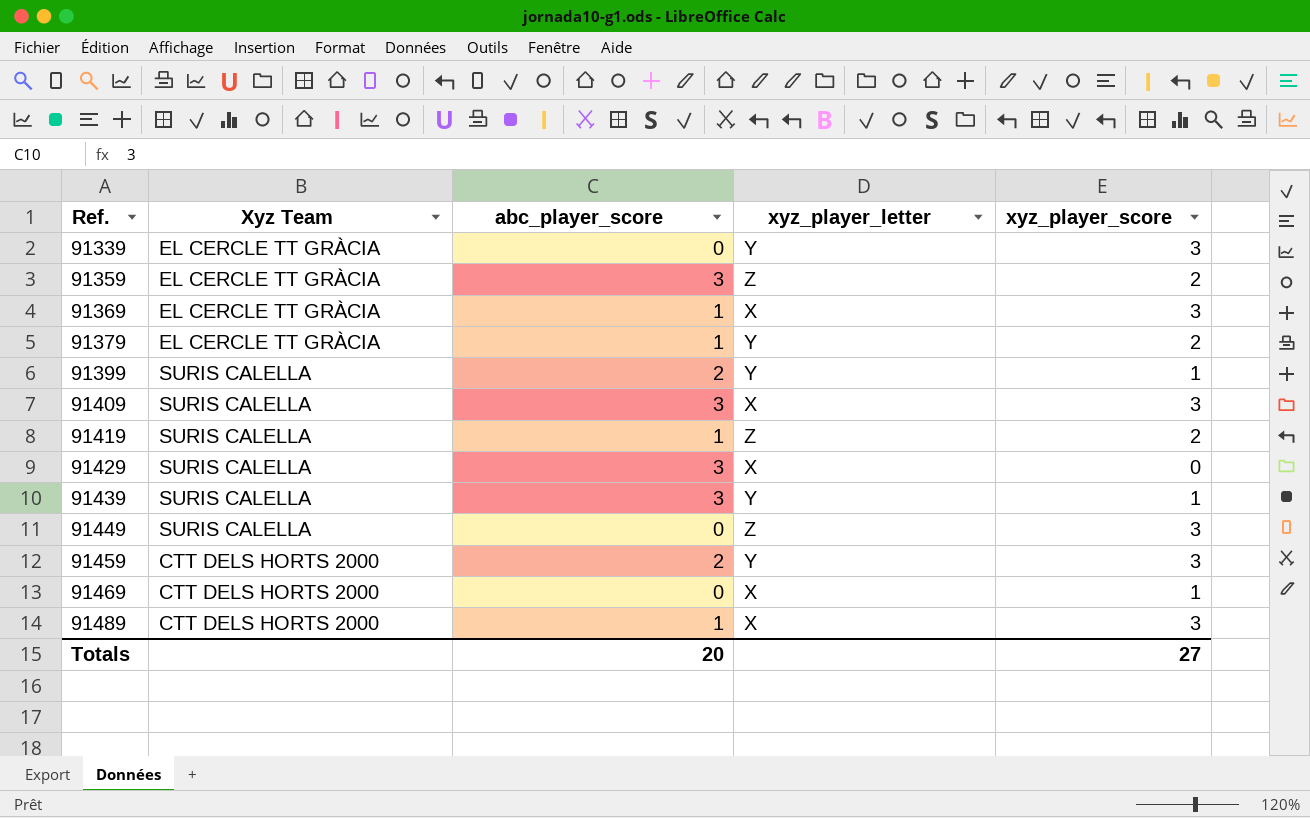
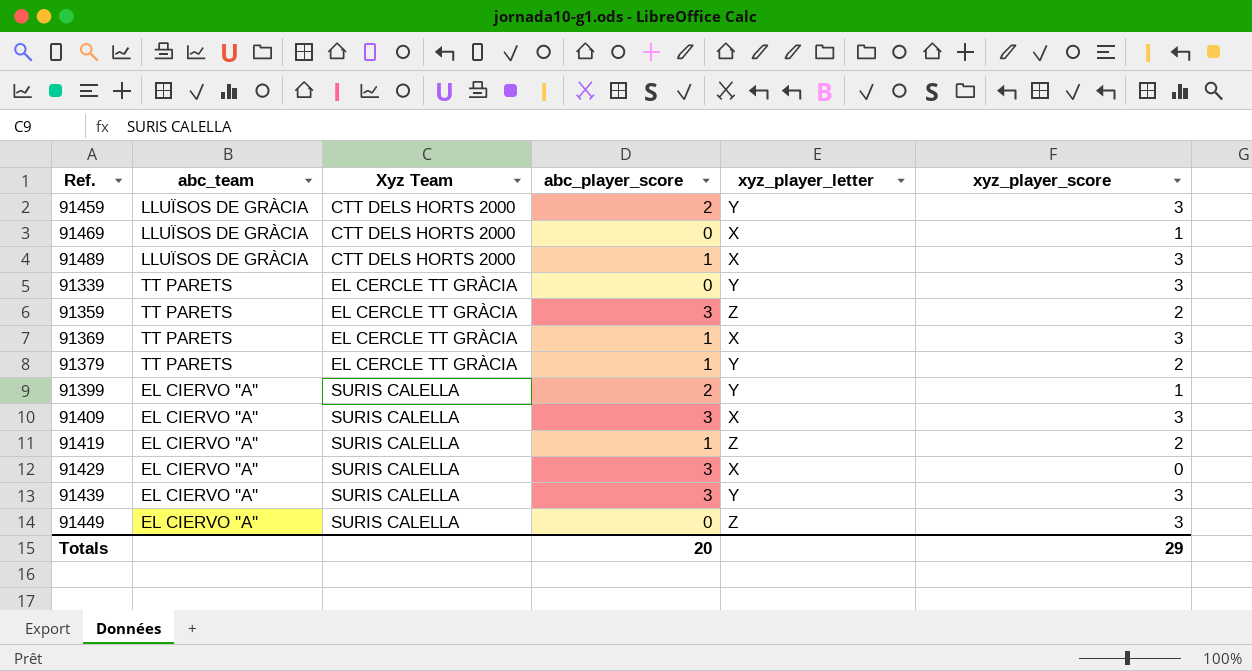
row order: Ref. ascending -> Xyz Team ascending
column abc_team | position: none -> 2
91439 | xyz_player_score: 1 -> 3
Totals | xyz_player_score: 27 -> 29

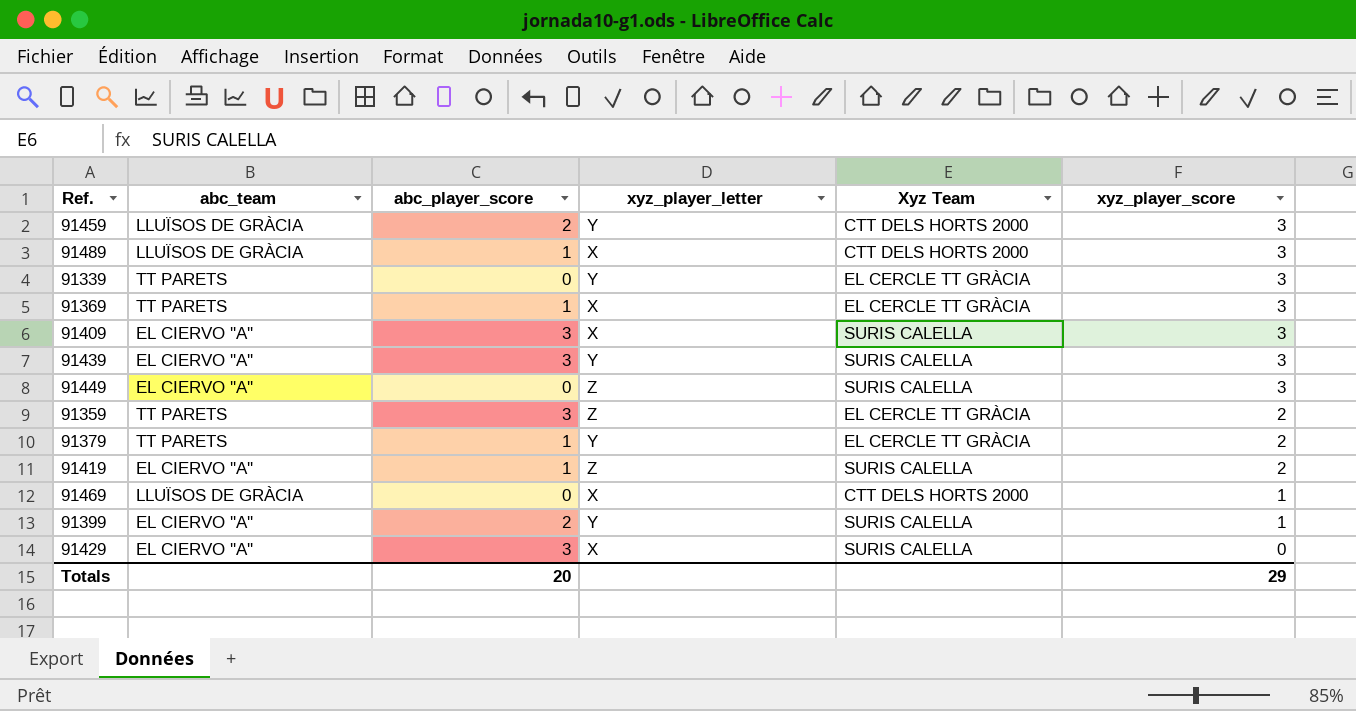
row order: Xyz Team ascending -> xyz_player_score descending
column Xyz Team | position: 3 -> 5

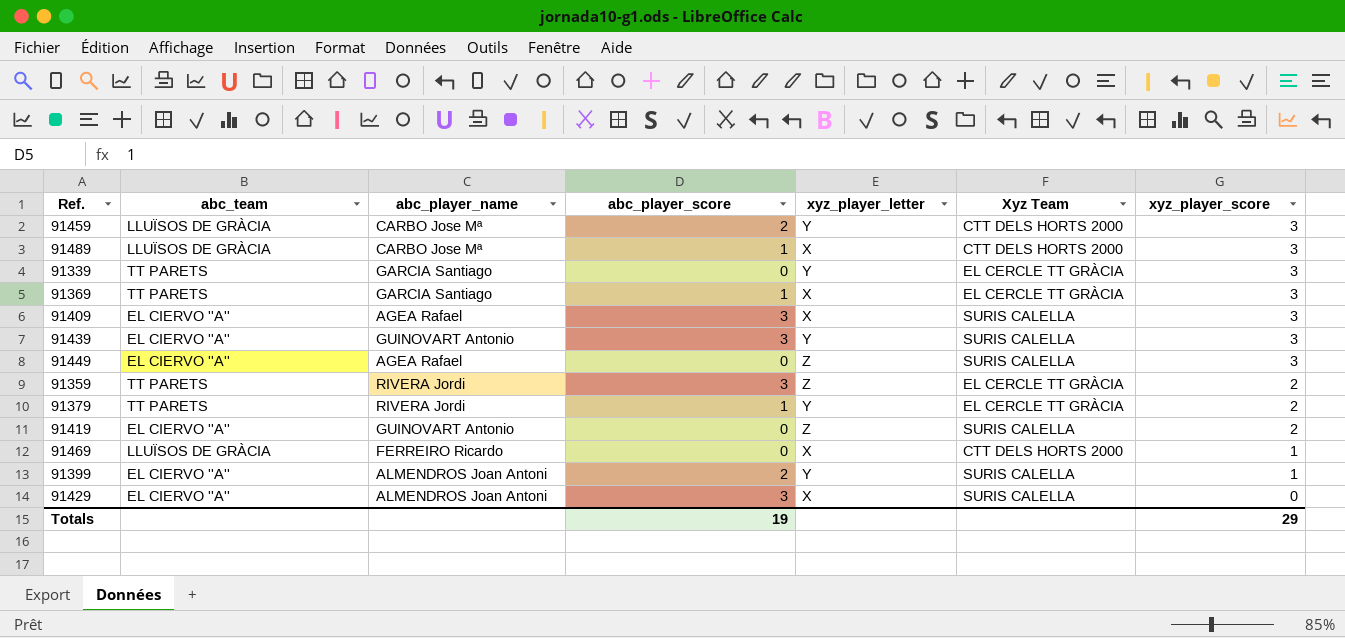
column abc_player_name | position: none -> 3
91419 | abc_player_score: 1 -> 0
Totals | abc_player_score: 20 -> 19

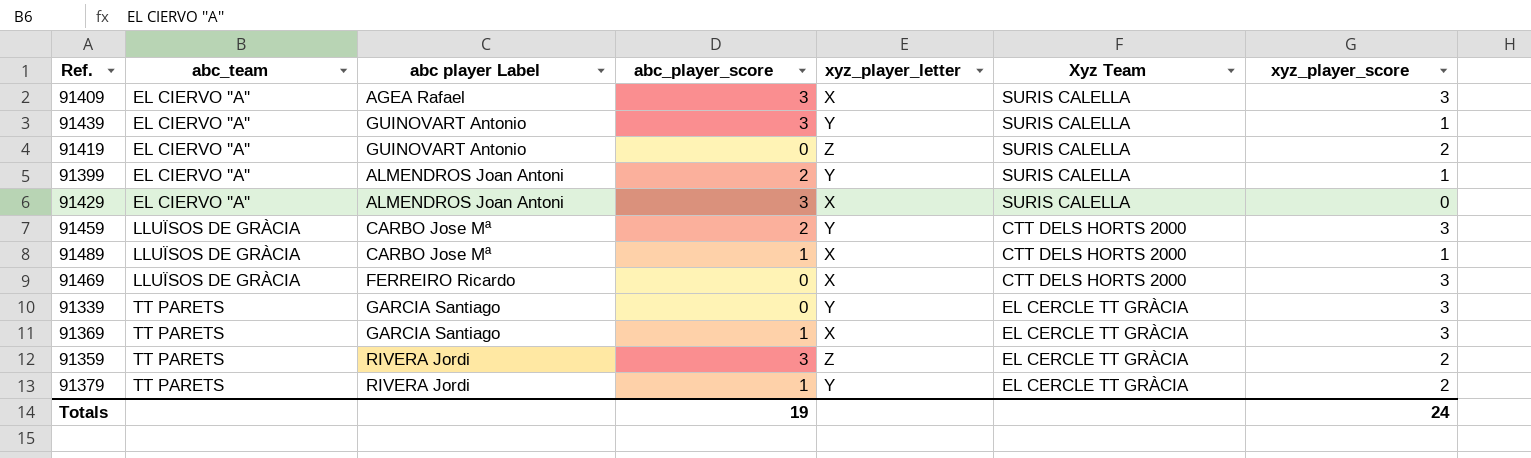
row order: xyz_player_score descending -> abc_team ascending
column name: abc_player_name -> abc player Label
row 91449: EL CIERVO ''A'' | AGEA Rafael | 0 | Z | SURIS CALELLA | 3 -> none
91439 | xyz_player_score: 3 -> 1
91489 | xyz_player_score: 3 -> 1
91469 | xyz_player_score: 1 -> 3
Totals | xyz_player_score: 29 -> 24

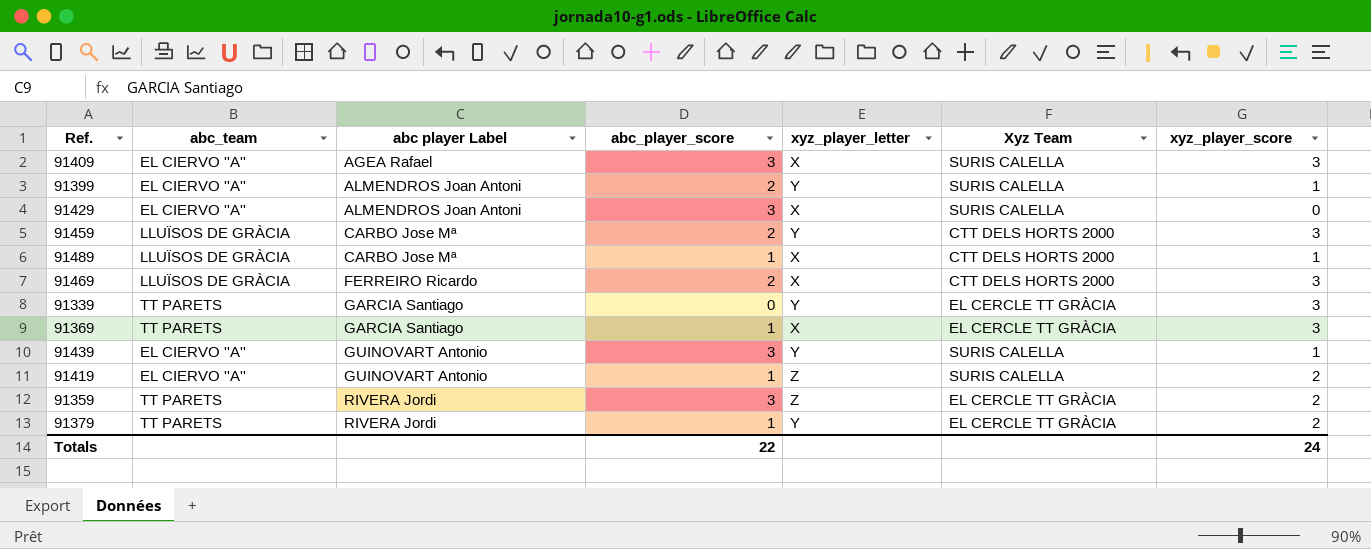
row order: abc_team ascending -> abc player Label ascending
91469 | abc_player_score: 0 -> 2
91419 | abc_player_score: 0 -> 1
Totals | abc_player_score: 19 -> 22

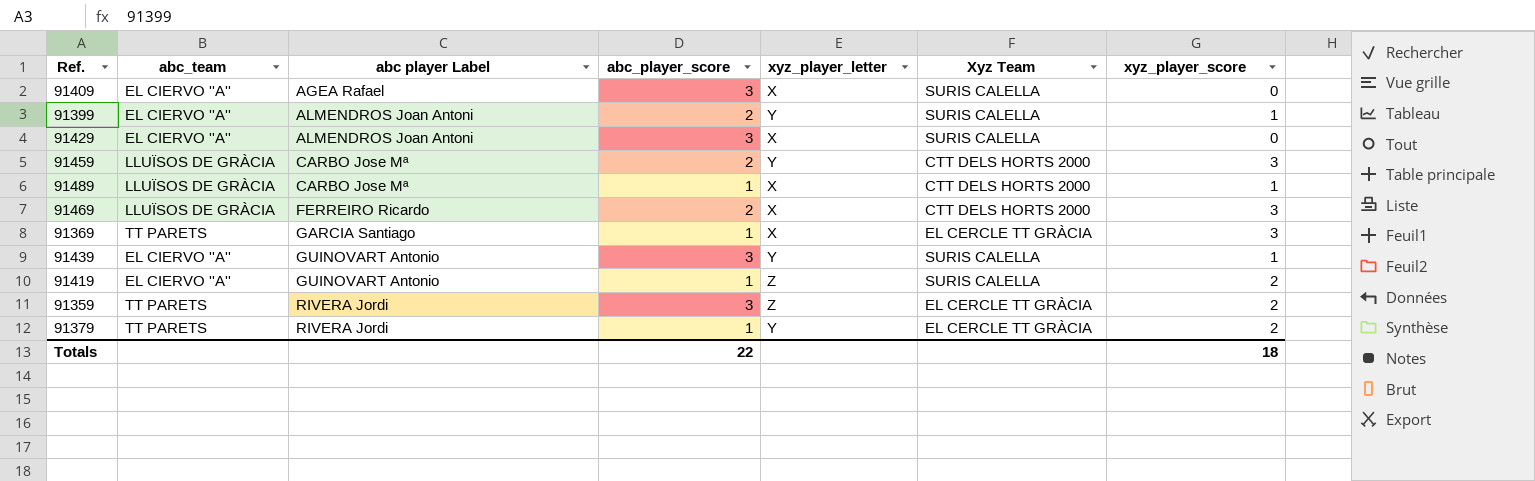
row 91339: TT PARETS | GARCIA Santiago | 0 | Y | EL CERCLE TT GRÀCIA | 3 -> none
91409 | xyz_player_score: 3 -> 0
Totals | xyz_player_score: 24 -> 18

